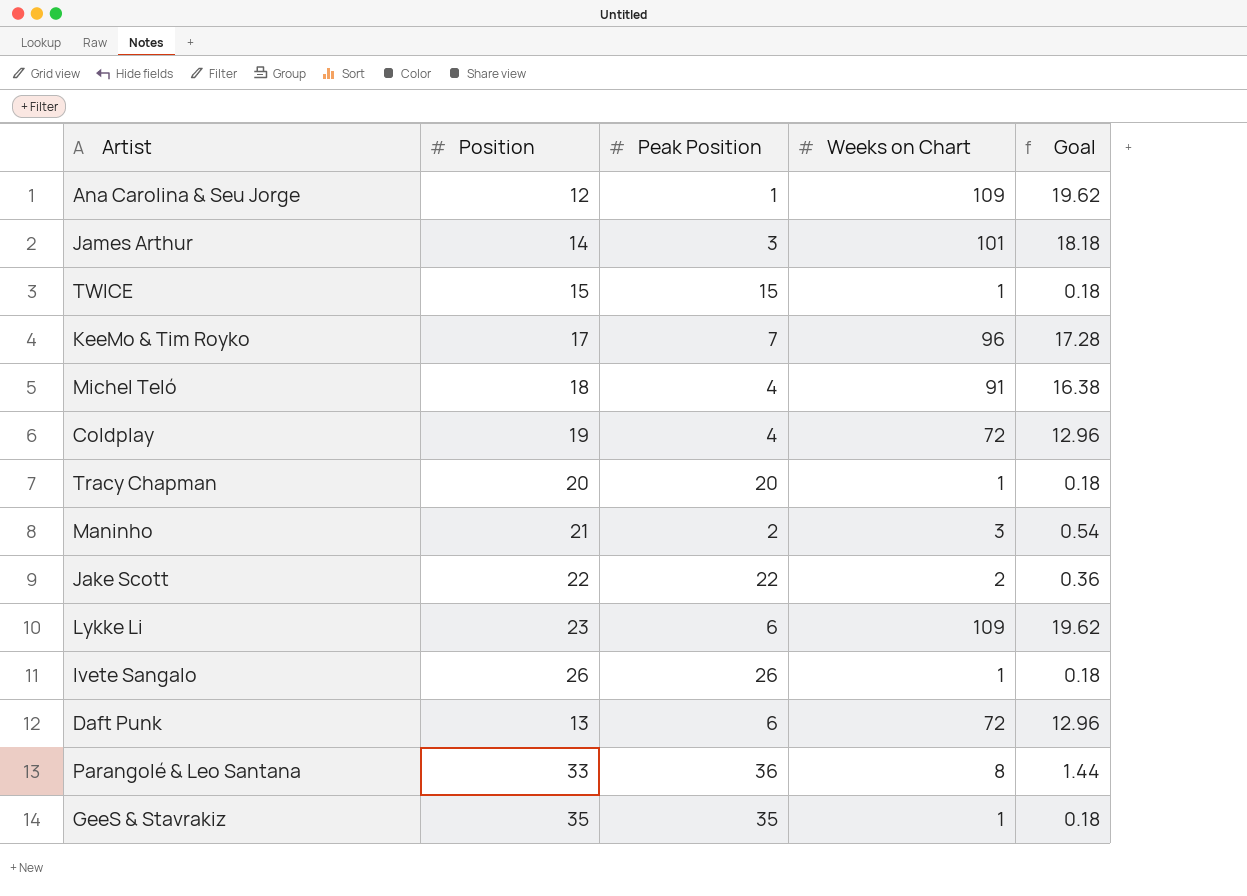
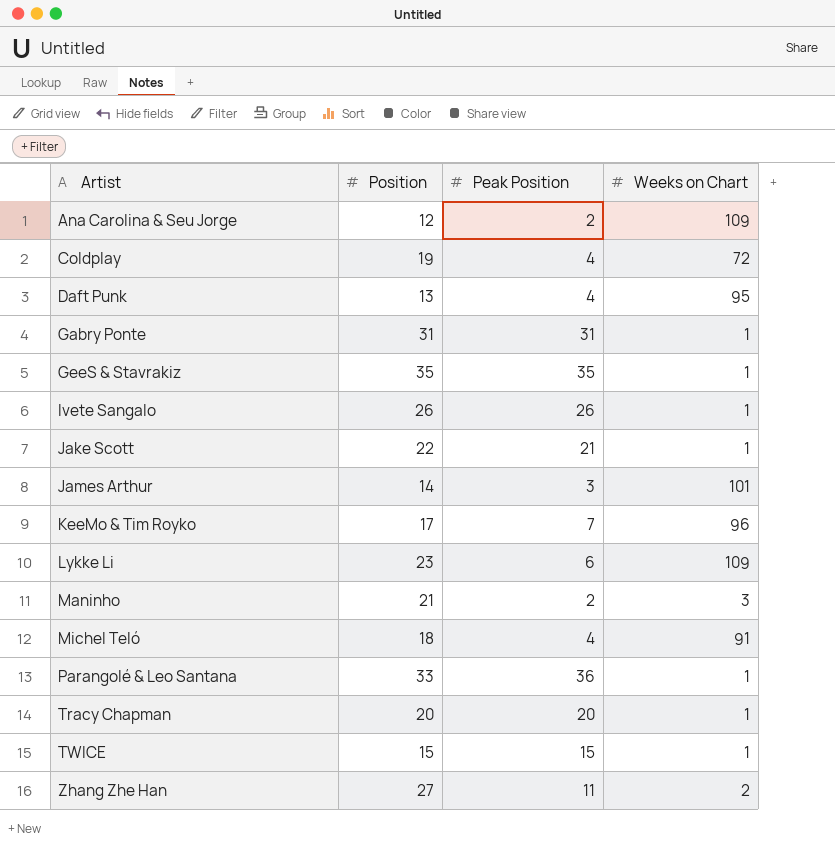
row order: none -> Artist ascending
column Goal | formula: [Weeks on Chart] * 0.18 -> none
Ana Carolina & Seu Jorge | Peak Position: 1 -> 2
Daft Punk | Peak Position: 6 -> 4
Daft Punk | Weeks on Chart: 72 -> 95
row Gabry Ponte: none -> 31 | 31 | 1
Jake Scott | Peak Position: 22 -> 21
Jake Scott | Weeks on Chart: 2 -> 1
Parangolé & Leo Santana | Weeks on Chart: 8 -> 1
row Zhang Zhe Han: none -> 27 | 11 | 2

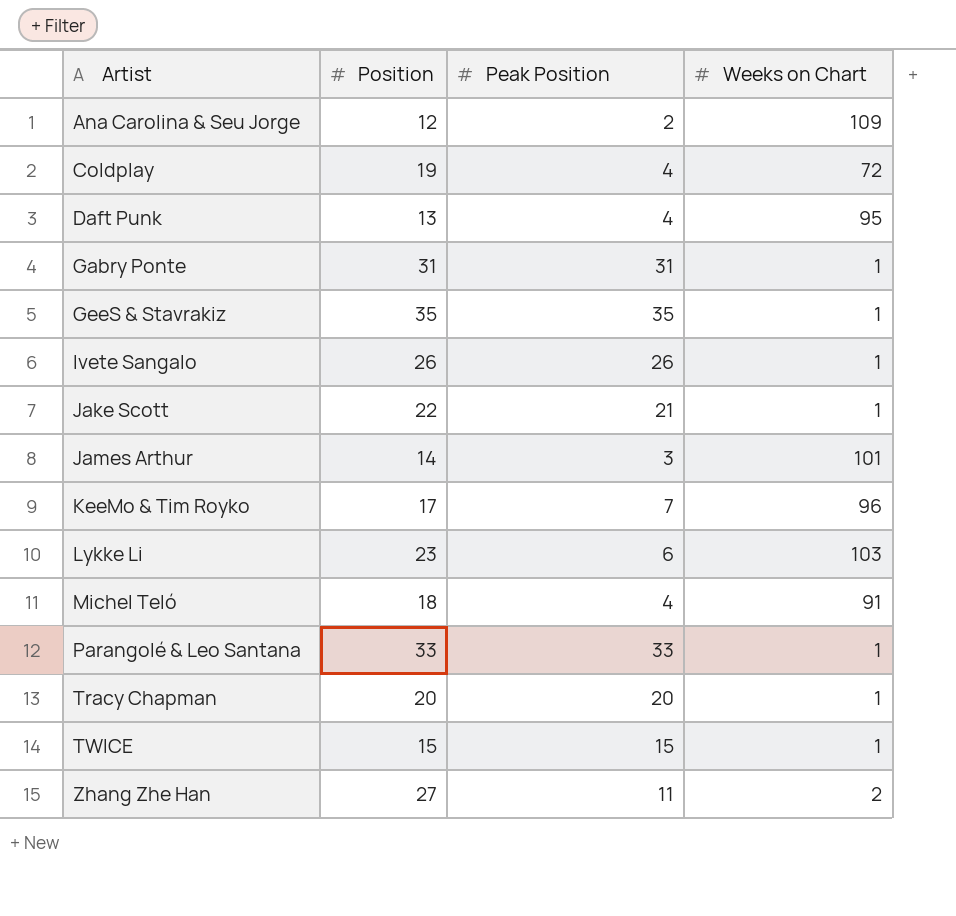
row Maninho: 21 | 2 | 3 -> none
Lykke Li | Weeks on Chart: 109 -> 103
Parangolé & Leo Santana | Peak Position: 36 -> 33

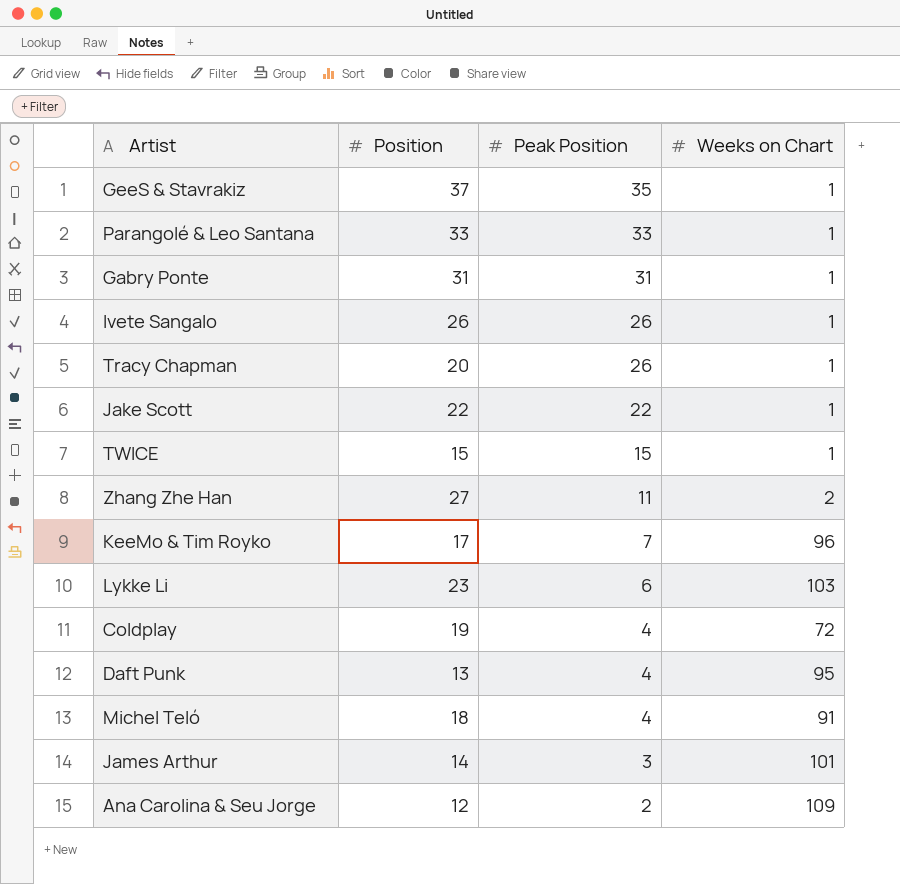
row order: Artist ascending -> Peak Position descending
GeeS & Stavrakiz | Position: 35 -> 37
Tracy Chapman | Peak Position: 20 -> 26
Jake Scott | Peak Position: 21 -> 22

